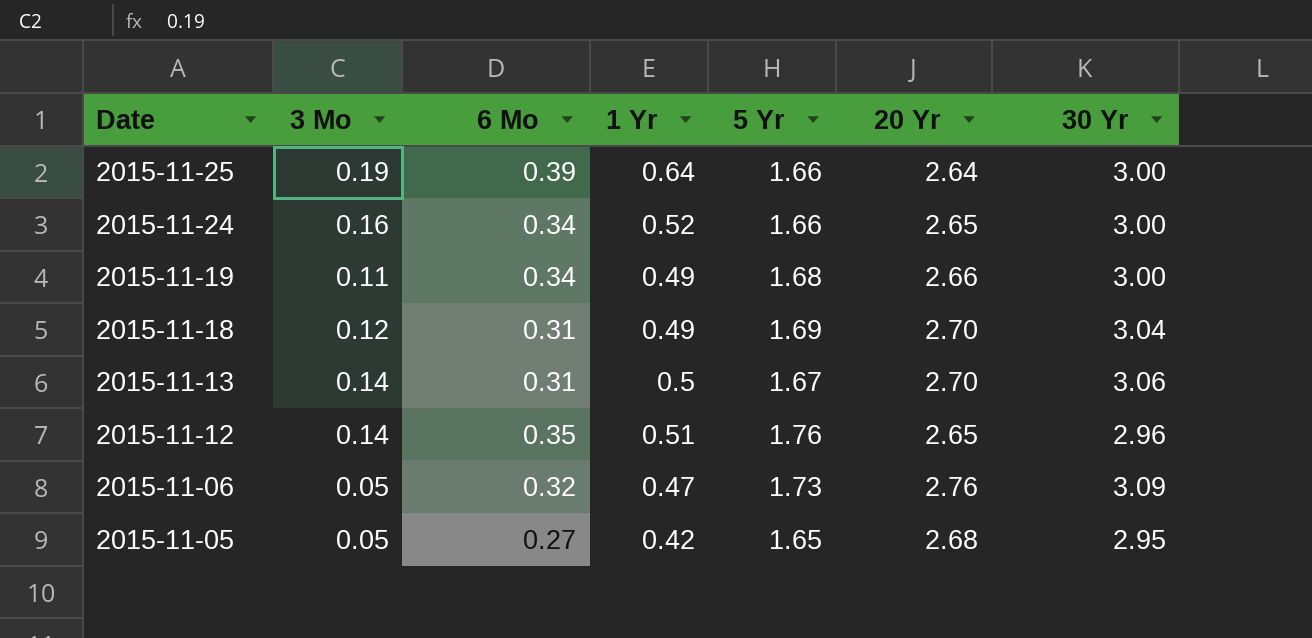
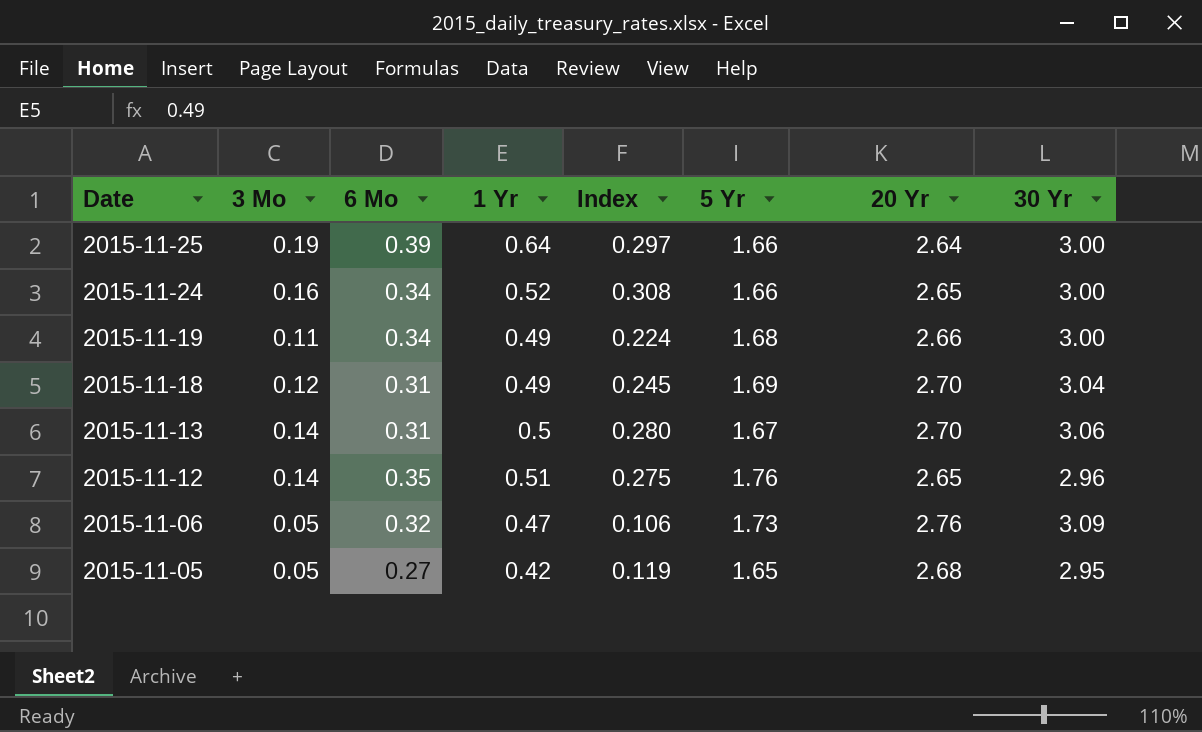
column Index | formula: none -> [3 Mo] / [1 Yr]

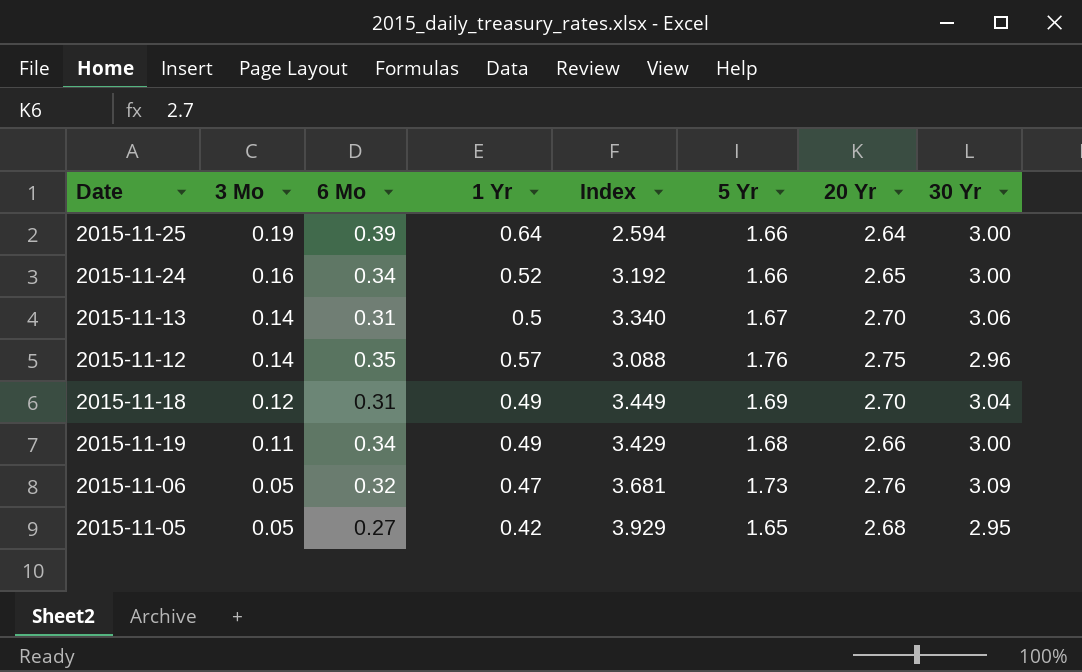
row order: Date descending -> 3 Mo descending
column Index | formula: [3 Mo] / [1 Yr] -> [5 Yr] / [1 Yr]
2015-11-12 | 1 Yr: 0.51 -> 0.57
2015-11-12 | 20 Yr: 2.65 -> 2.75

